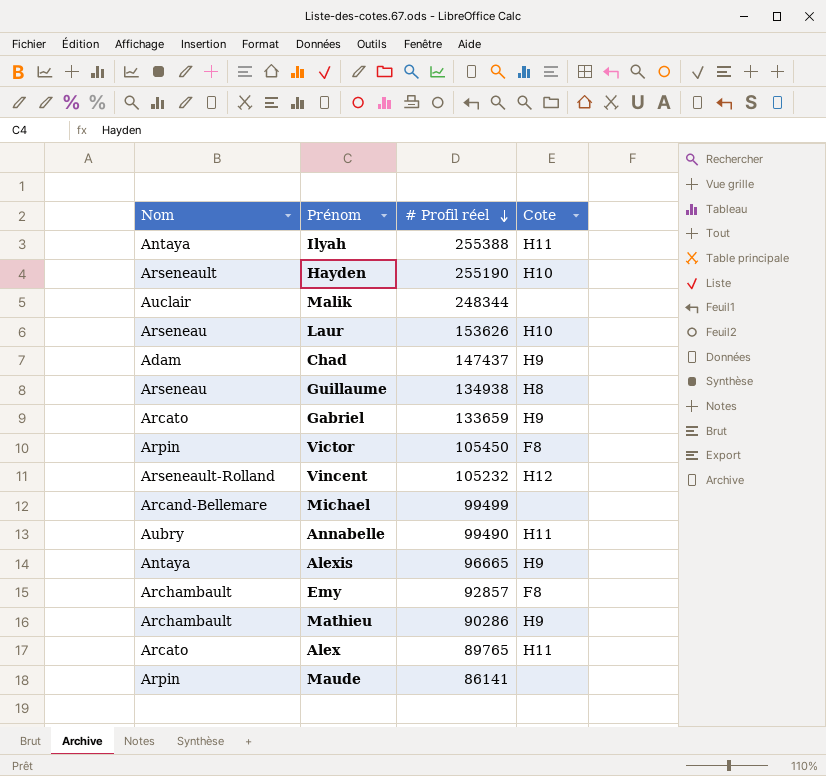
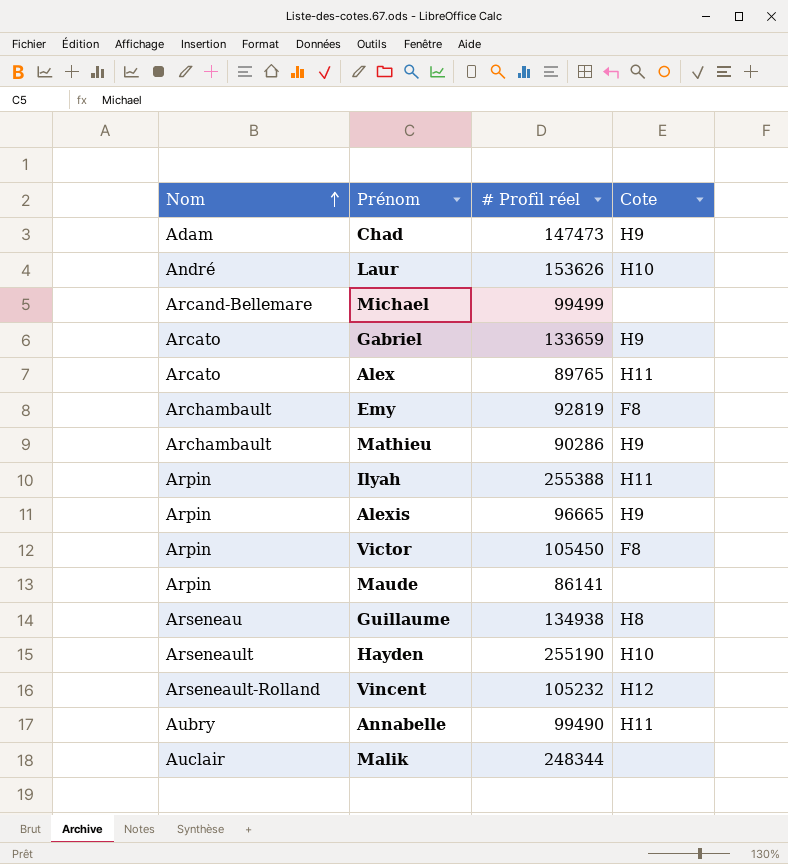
row order: # Profil réel descending -> Nom ascending
Chad | # Profil réel: 147437 -> 147473
Laur | Nom: Arseneau -> André
Emy | # Profil réel: 92857 -> 92819
Ilyah | Nom: Antaya -> Arpin
Alexis | Nom: Antaya -> Arpin

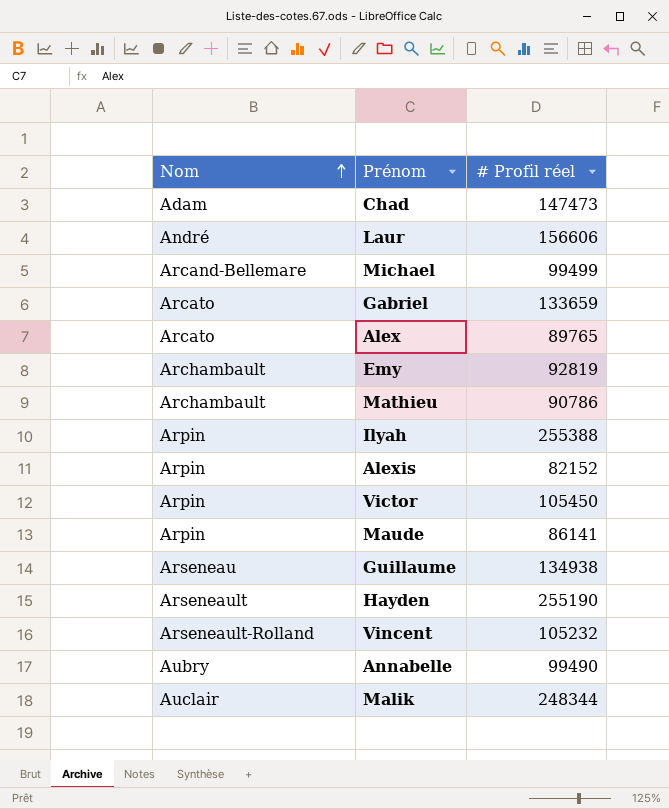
column Cote | position: 4 -> none
Laur | # Profil réel: 153626 -> 156606
Mathieu | # Profil réel: 90286 -> 90786
Alexis | # Profil réel: 96665 -> 82152

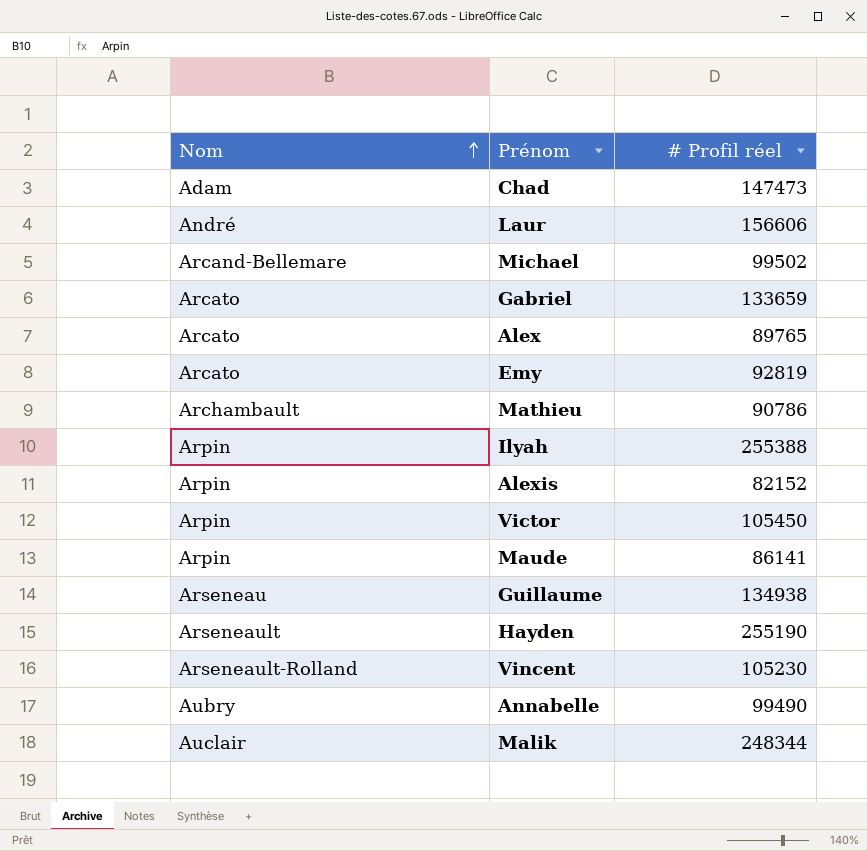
Michael | # Profil réel: 99499 -> 99502
Emy | Nom: Archambault -> Arcato
Vincent | # Profil réel: 105232 -> 105230

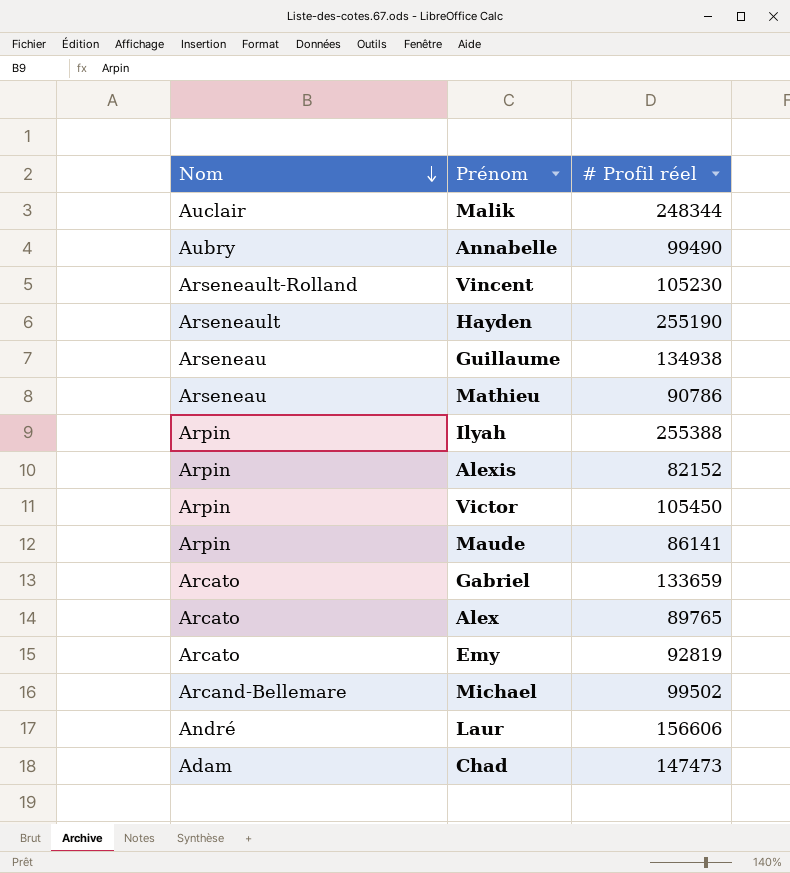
row order: Nom ascending -> Nom descending
Mathieu | Nom: Archambault -> Arseneau

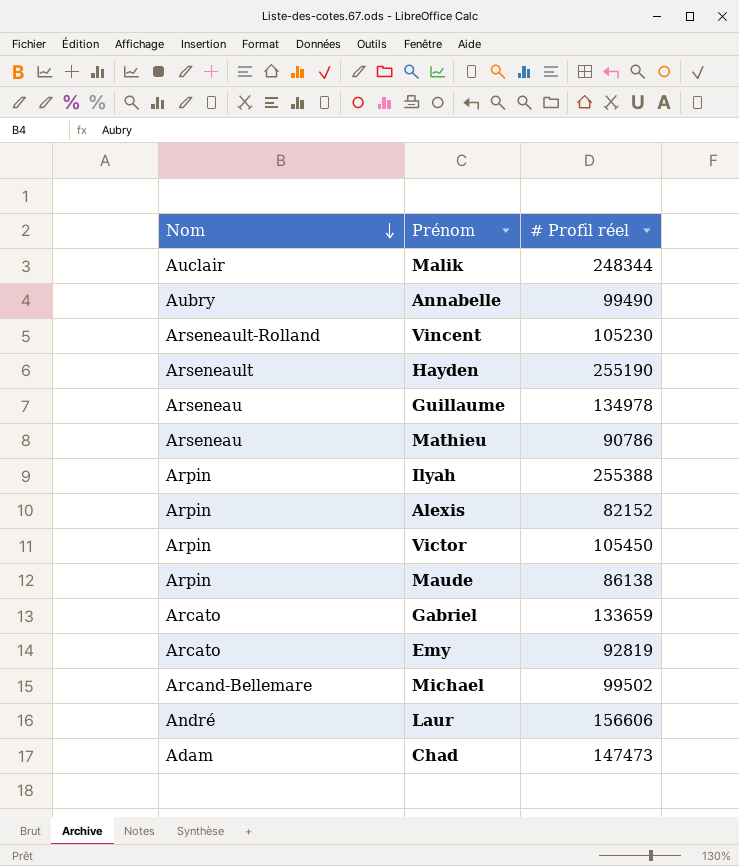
row Alex: Arcato | 89765 -> none
Guillaume | # Profil réel: 134938 -> 134978
Maude | # Profil réel: 86141 -> 86138

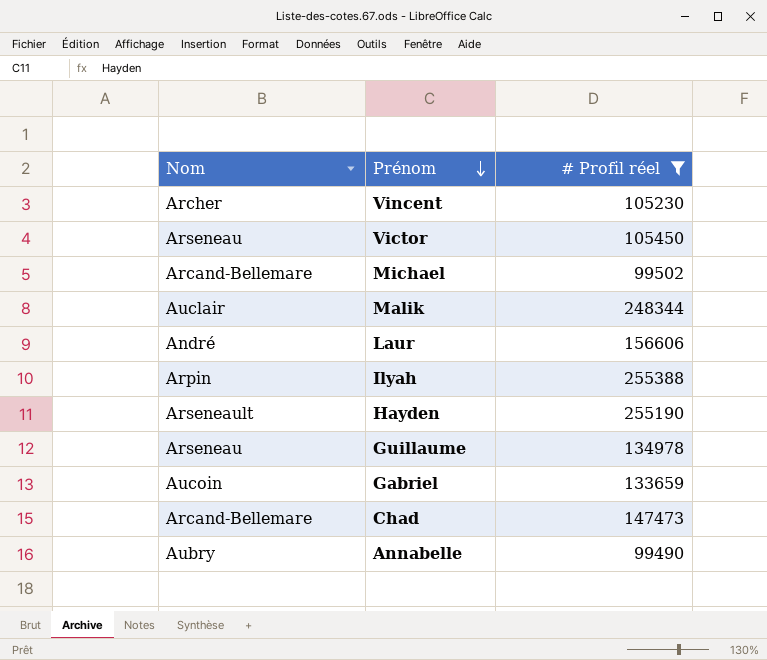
filter: none -> # Profil réel >= 99490
row order: Nom descending -> Prénom descending
Vincent | Nom: Arseneault-Rolland -> Archer
Victor | Nom: Arpin -> Arseneau
Gabriel | Nom: Arcato -> Aucoin
Chad | Nom: Adam -> Arcand-Bellemare

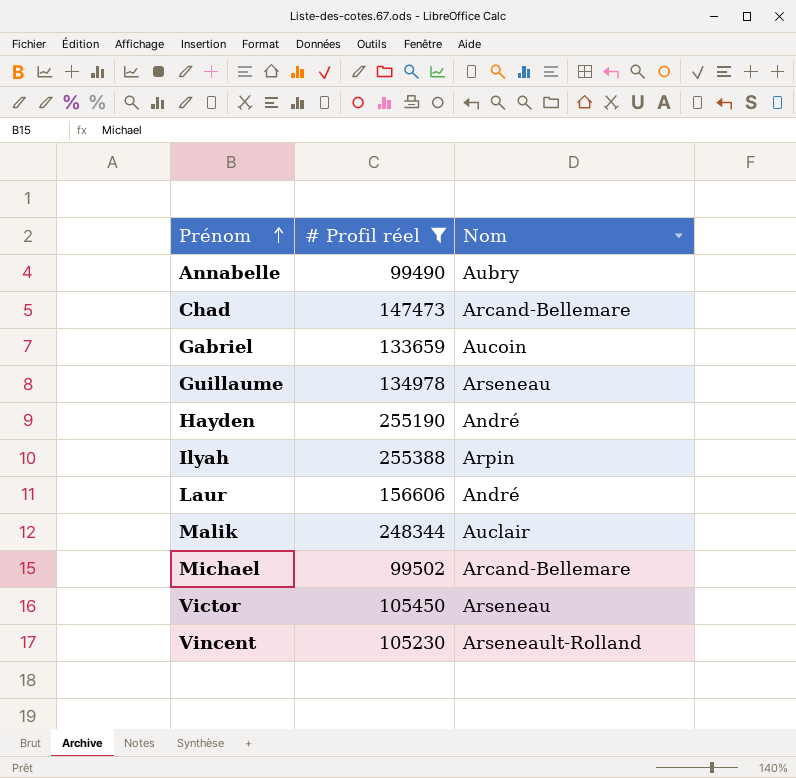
row order: Prénom descending -> Prénom ascending
column Nom | position: 1 -> 3
Hayden | Nom: Arseneault -> André
Vincent | Nom: Archer -> Arseneault-Rolland

